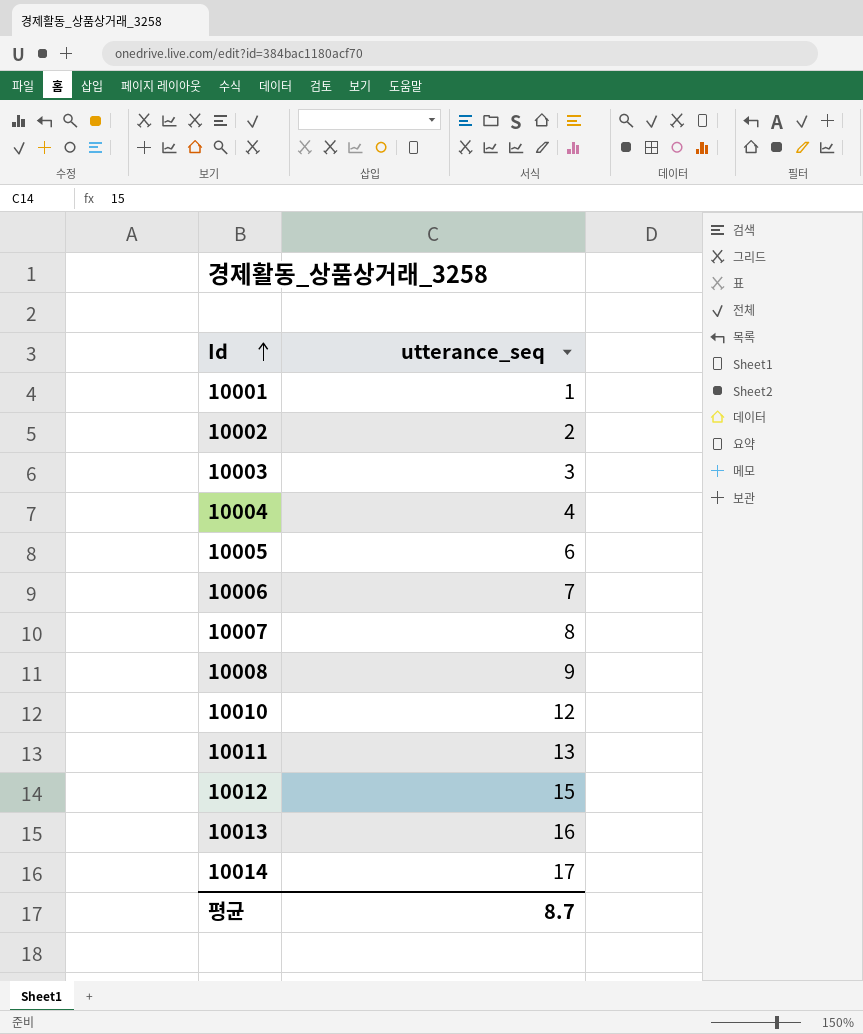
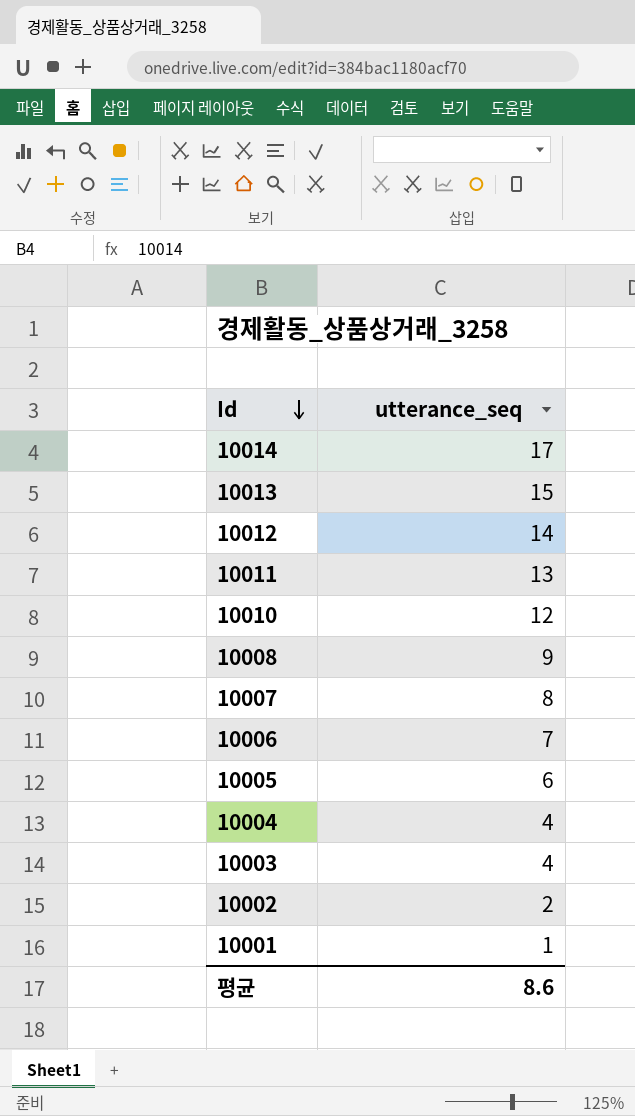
row order: Id ascending -> Id descending
10013 | utterance_seq: 16 -> 15
10012 | utterance_seq: 15 -> 14
10003 | utterance_seq: 3 -> 4
평균 | utterance_seq: 8.7 -> 8.6

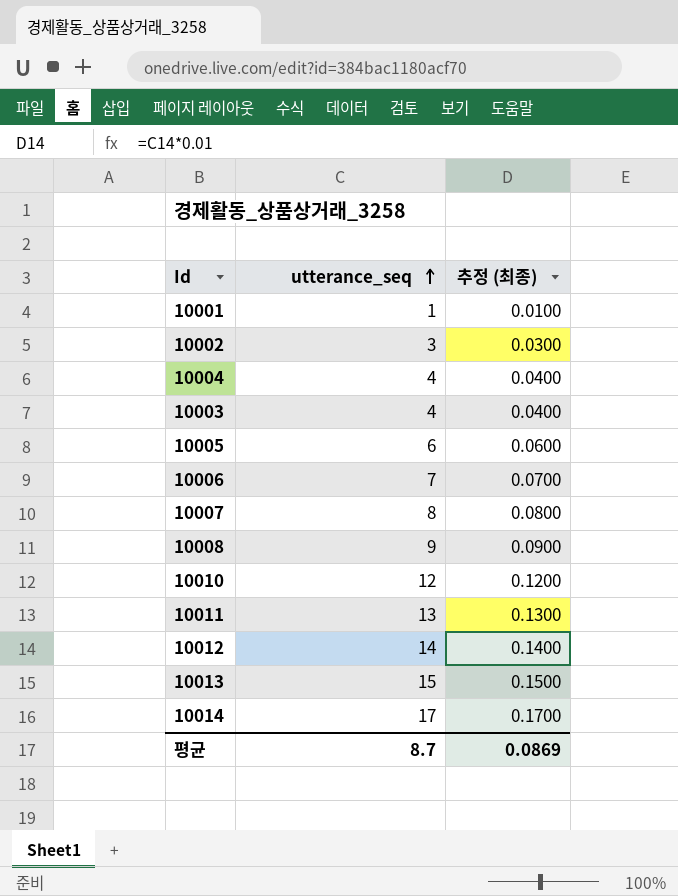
row order: Id descending -> utterance_seq ascending
column 추정 (최종) | formula: none -> [utterance_seq] * 0.01
10002 | utterance_seq: 2 -> 3
평균 | utterance_seq: 8.6 -> 8.7

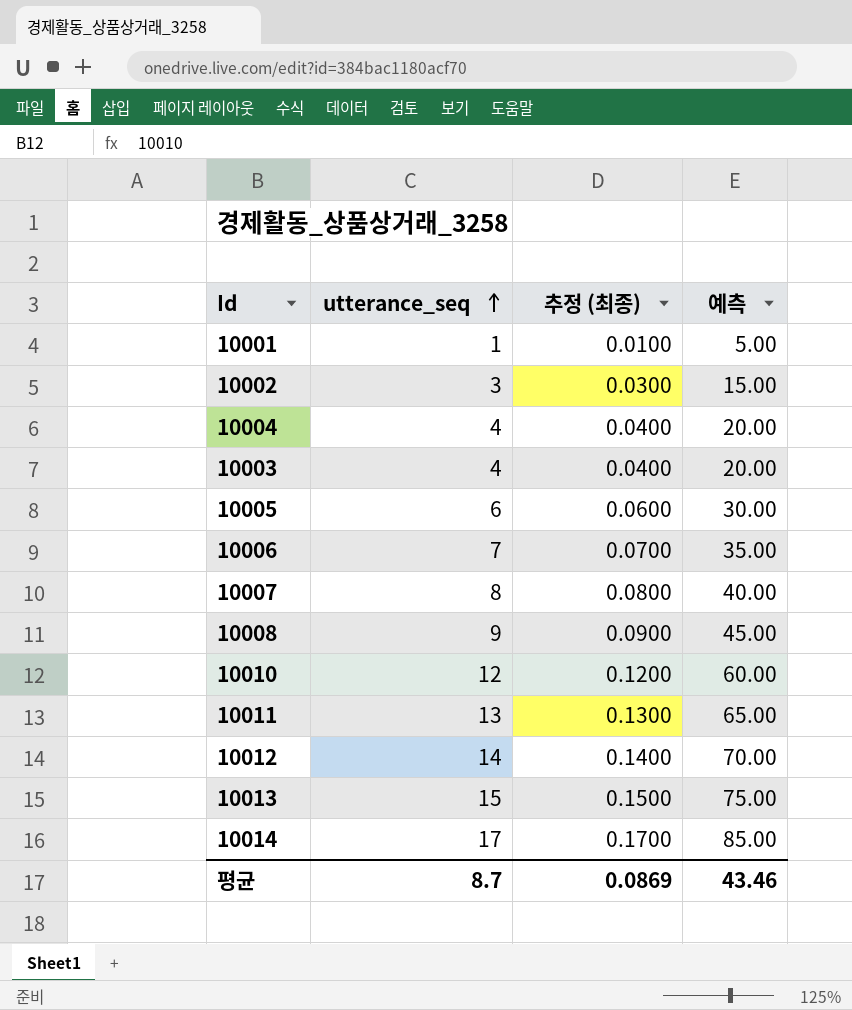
column 예측 | formula: none -> [utterance_seq] * 5

